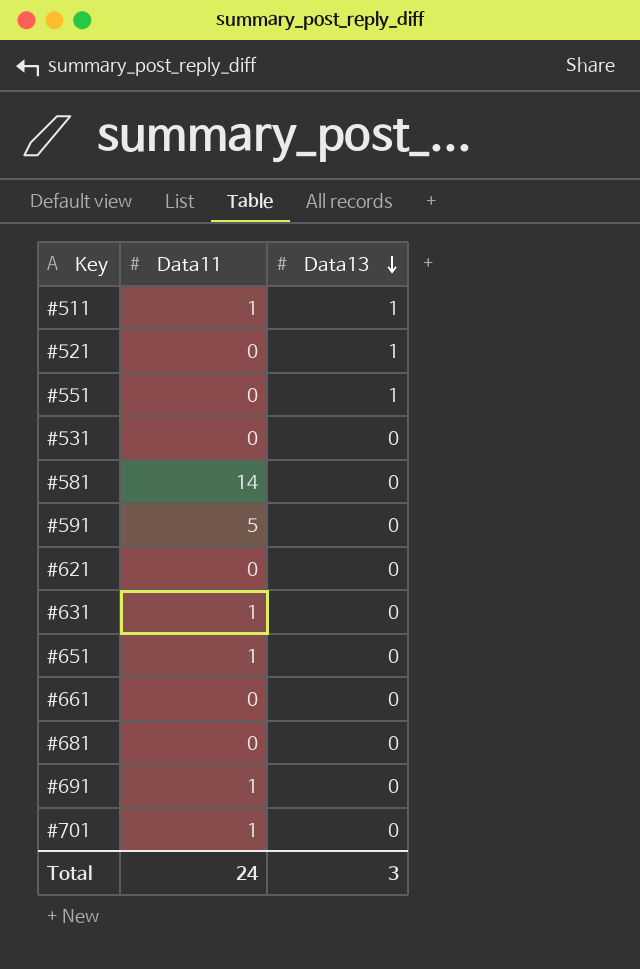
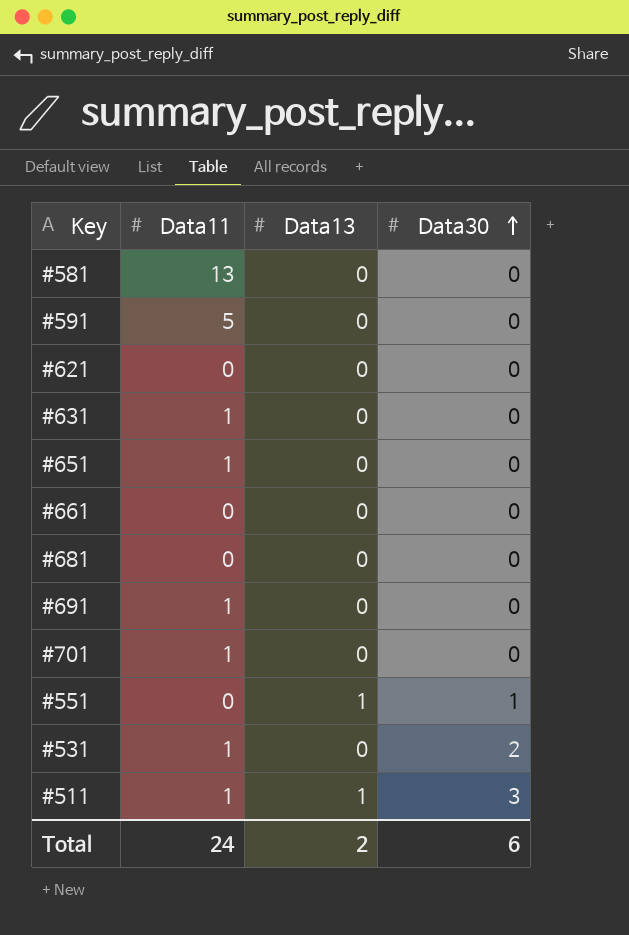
row order: Data13 descending -> Data30 ascending
column Data30 | position: none -> 4
row #521: 0 | 1 -> none
#581 | Data11: 14 -> 13
#531 | Data11: 0 -> 1
Total | Data13: 3 -> 2

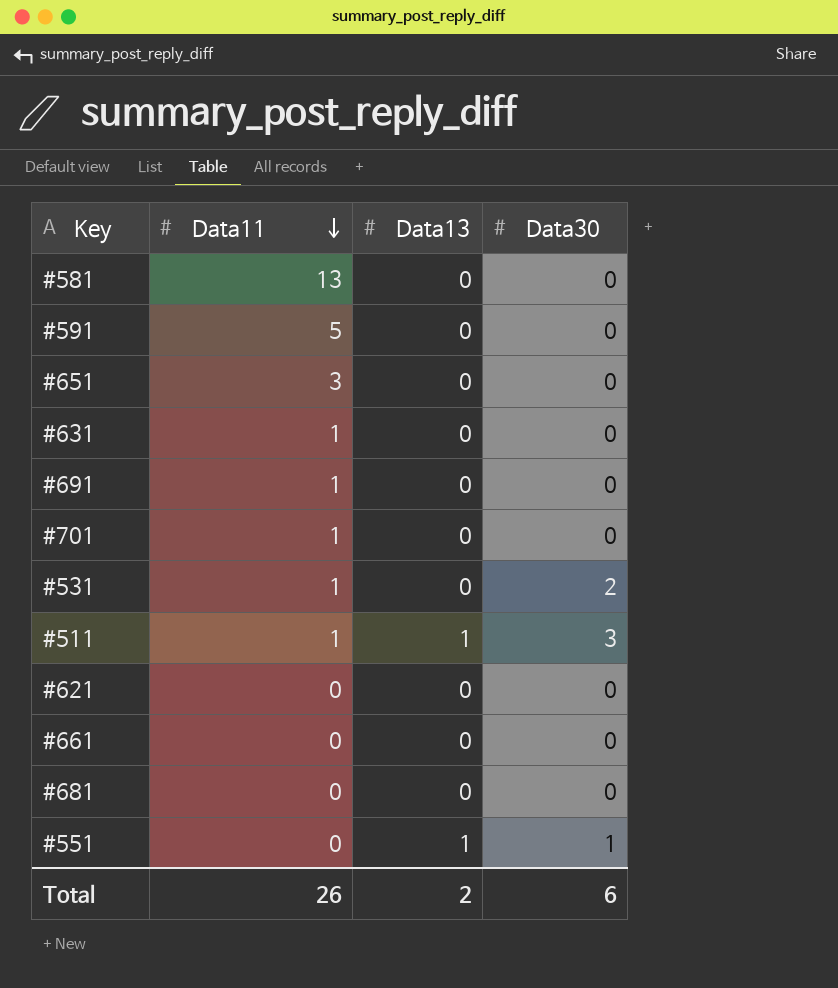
row order: Data30 ascending -> Data11 descending
#651 | Data11: 1 -> 3
Total | Data11: 24 -> 26

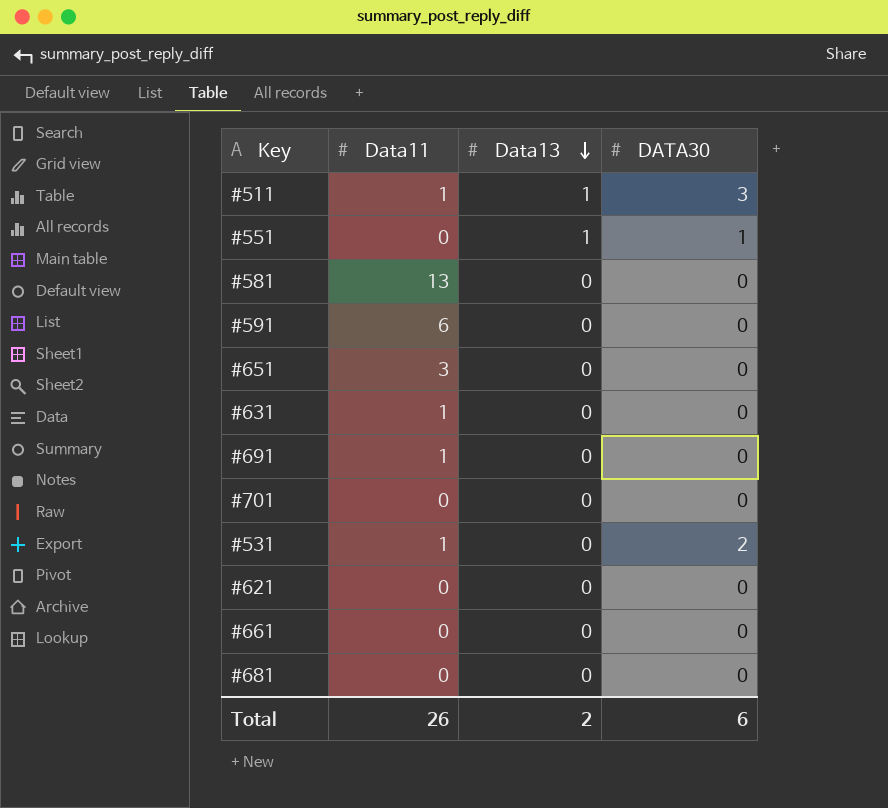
row order: Data11 descending -> Data13 descending
column name: Data30 -> DATA30
#591 | Data11: 5 -> 6
#701 | Data11: 1 -> 0

